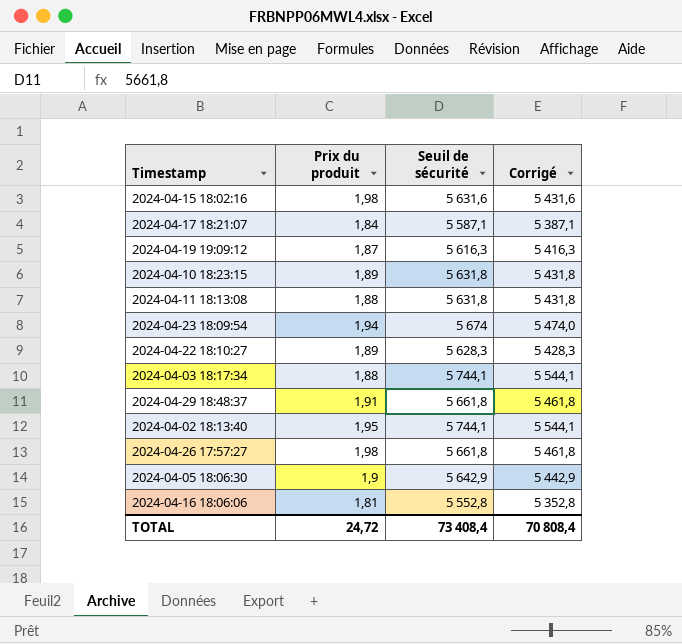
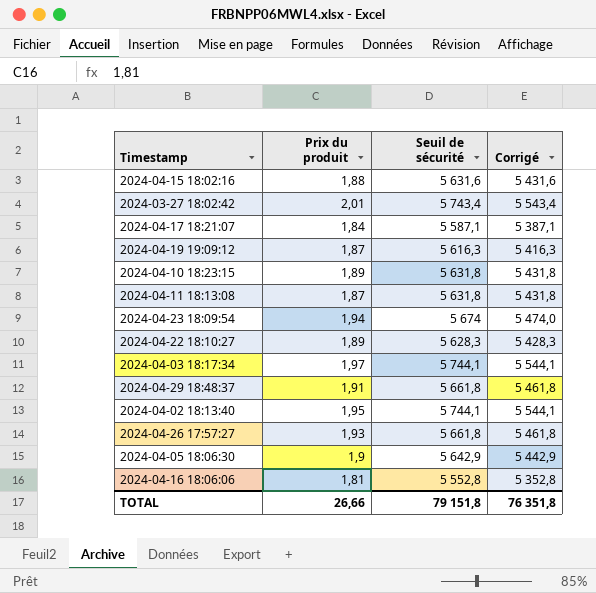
2024-04-15 18:02:16 | Prix du produit: 1,98 -> 1,88
row 2024-03-27 18:02:42: none -> 2,01 | 5 743,4 | 5 543,4
2024-04-11 18:13:08 | Prix du produit: 1,88 -> 1,87
2024-04-03 18:17:34 | Prix du produit: 1,88 -> 1,97
2024-04-26 17:57:27 | Prix du produit: 1,98 -> 1,93
TOTAL | Prix du produit: 24,72 -> 26,66
TOTAL | Seuil de sécurité: 73 408,4 -> 79 151,8
TOTAL | Corrigé: 70 808,4 -> 76 351,8

